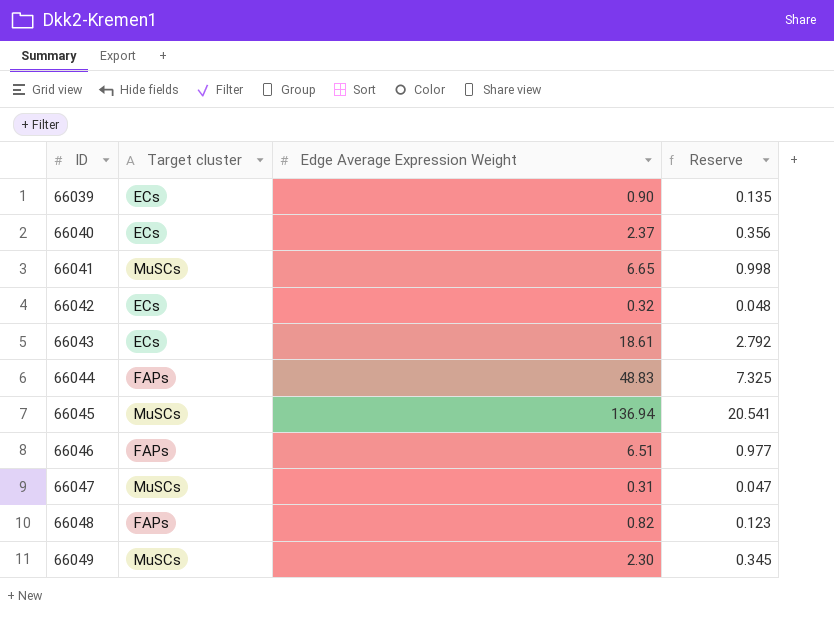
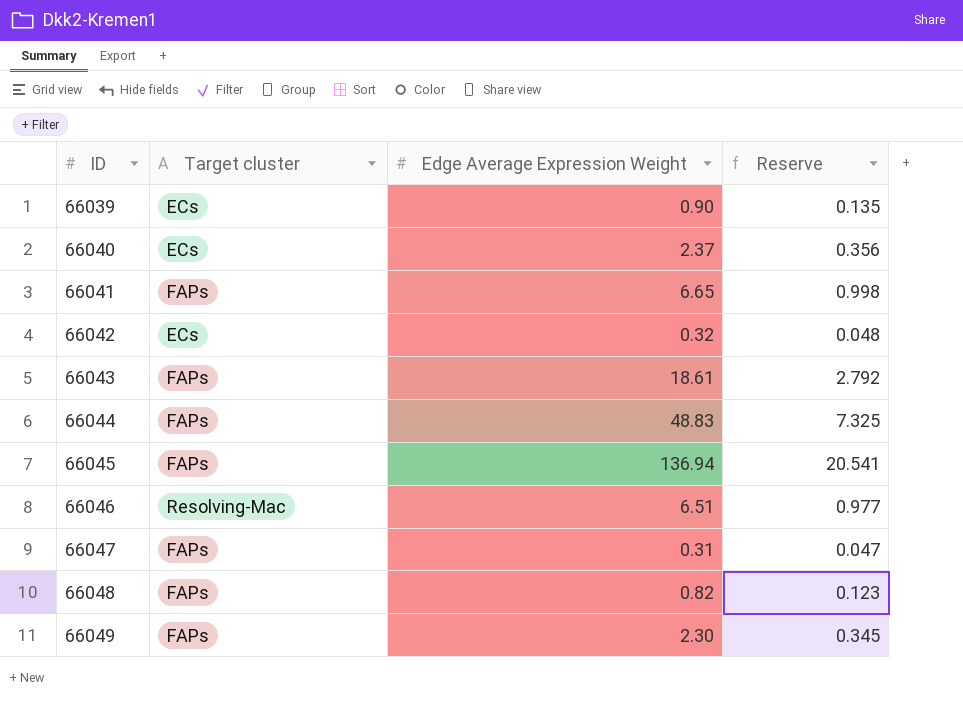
66041 | Target cluster: MuSCs -> FAPs
66043 | Target cluster: ECs -> FAPs
66045 | Target cluster: MuSCs -> FAPs
66046 | Target cluster: FAPs -> Resolving-Mac
66047 | Target cluster: MuSCs -> FAPs
66049 | Target cluster: MuSCs -> FAPs

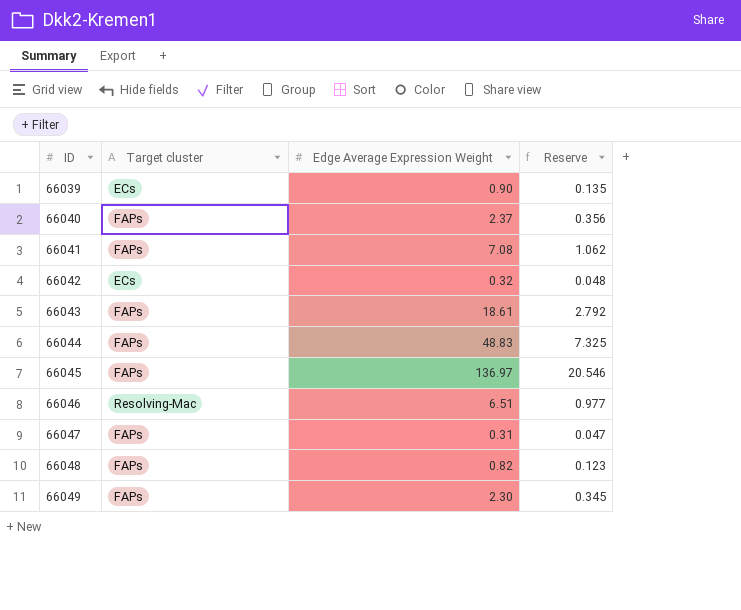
66040 | Target cluster: ECs -> FAPs
66041 | Edge Average Expression Weight: 6.65 -> 7.08
66041 | Reserve: 0.998 -> 1.062
66045 | Edge Average Expression Weight: 136.94 -> 136.97
66045 | Reserve: 20.541 -> 20.546

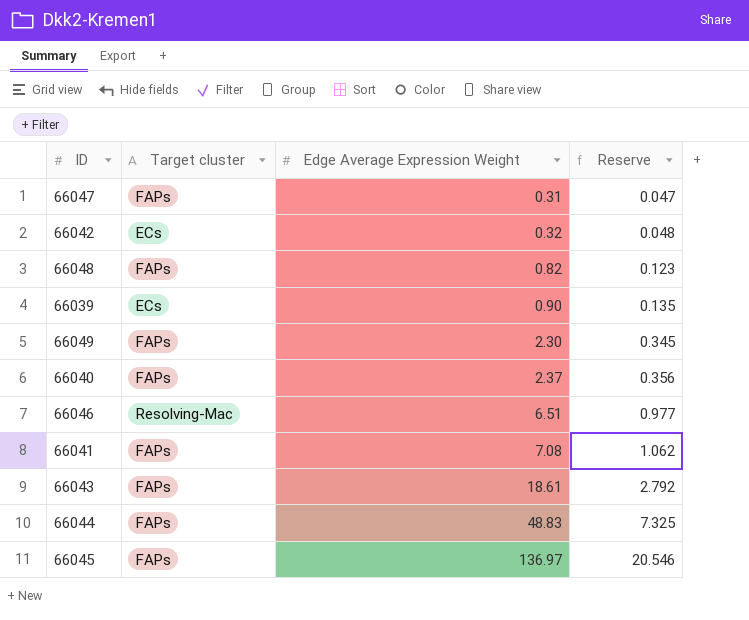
row order: ID ascending -> Edge Average Expression Weight ascending

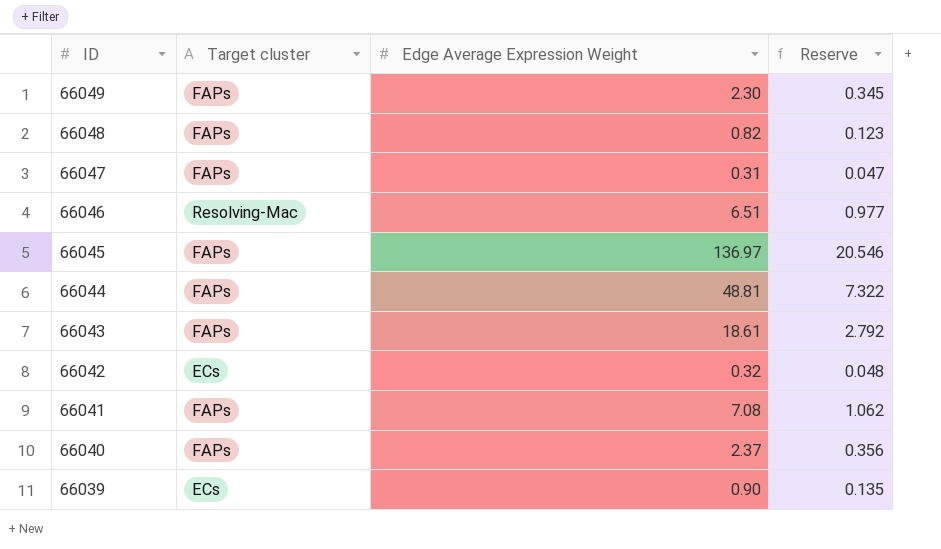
row order: Edge Average Expression Weight ascending -> ID descending
66044 | Edge Average Expression Weight: 48.83 -> 48.81
66044 | Reserve: 7.325 -> 7.322

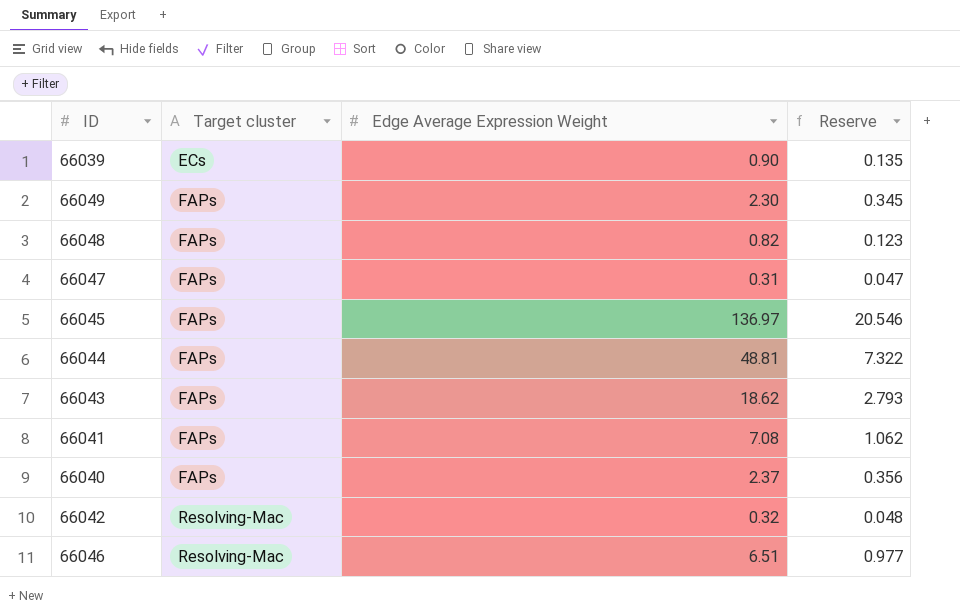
row order: ID descending -> Target cluster ascending
66043 | Edge Average Expression Weight: 18.61 -> 18.62
66043 | Reserve: 2.792 -> 2.793
66042 | Target cluster: ECs -> Resolving-Mac

